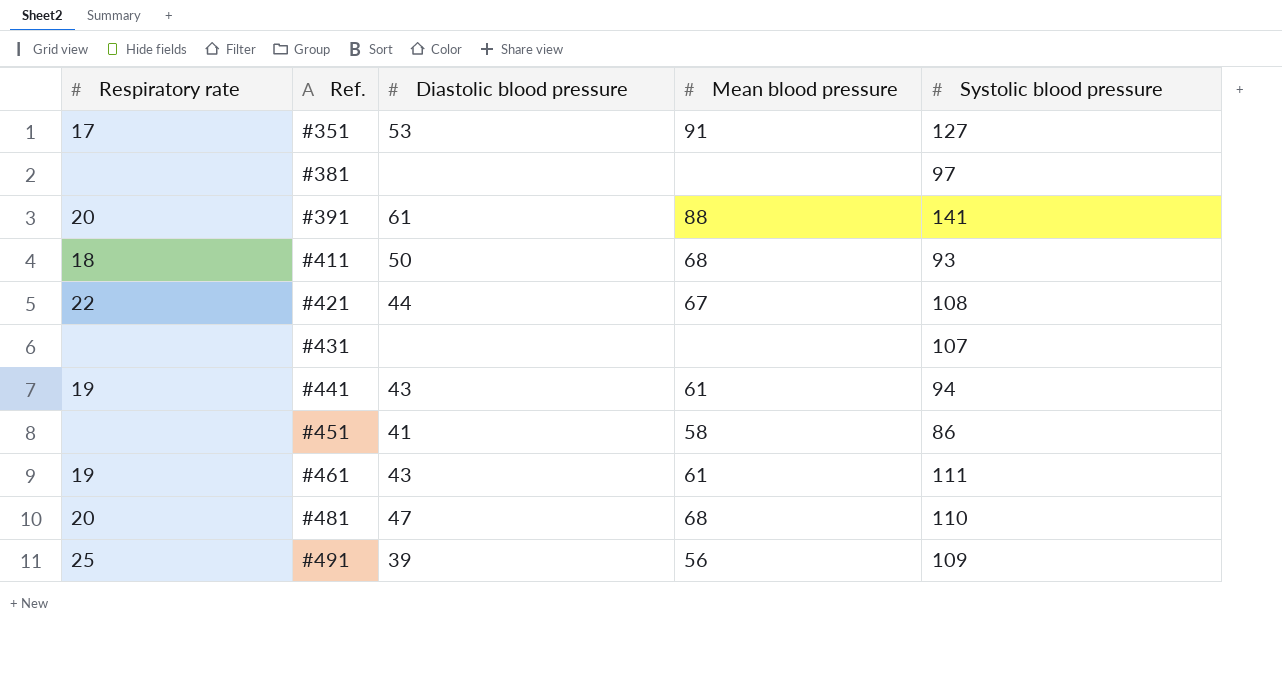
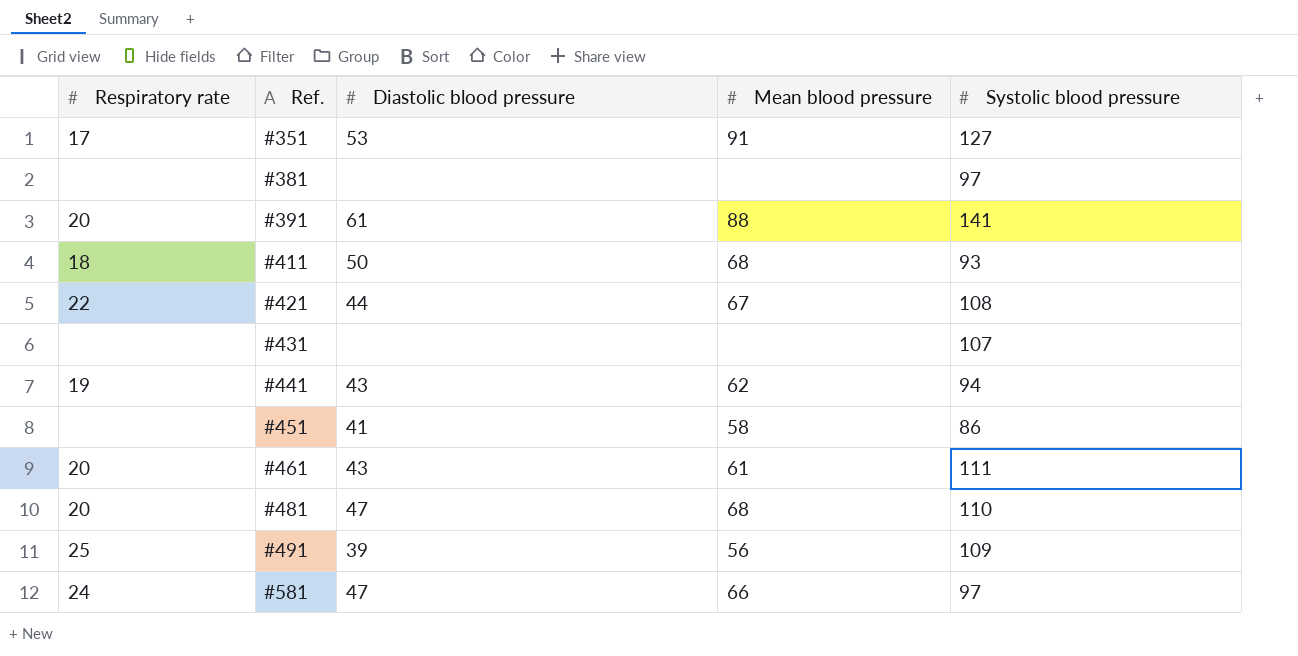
#441 | Mean blood pressure: 61 -> 62
#461 | Respiratory rate: 19 -> 20
row #581: none -> 24 | 47 | 66 | 97

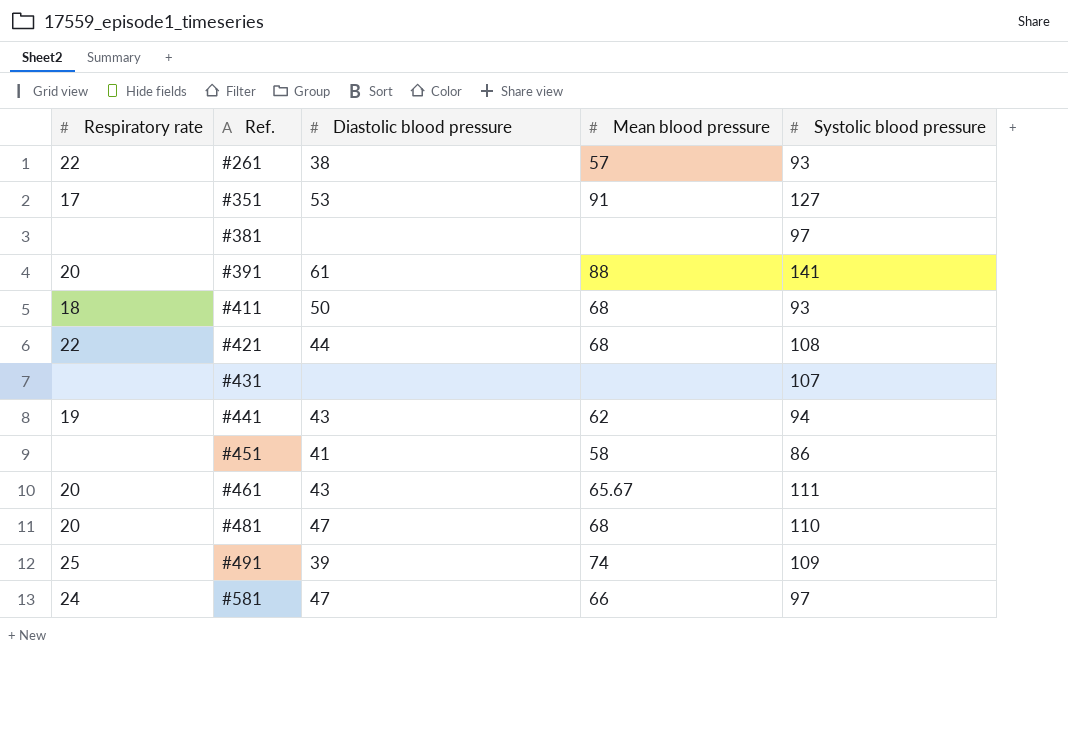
row #261: none -> 22 | 38 | 57 | 93
#421 | Mean blood pressure: 67 -> 68
#461 | Mean blood pressure: 61 -> 65.67
#491 | Mean blood pressure: 56 -> 74

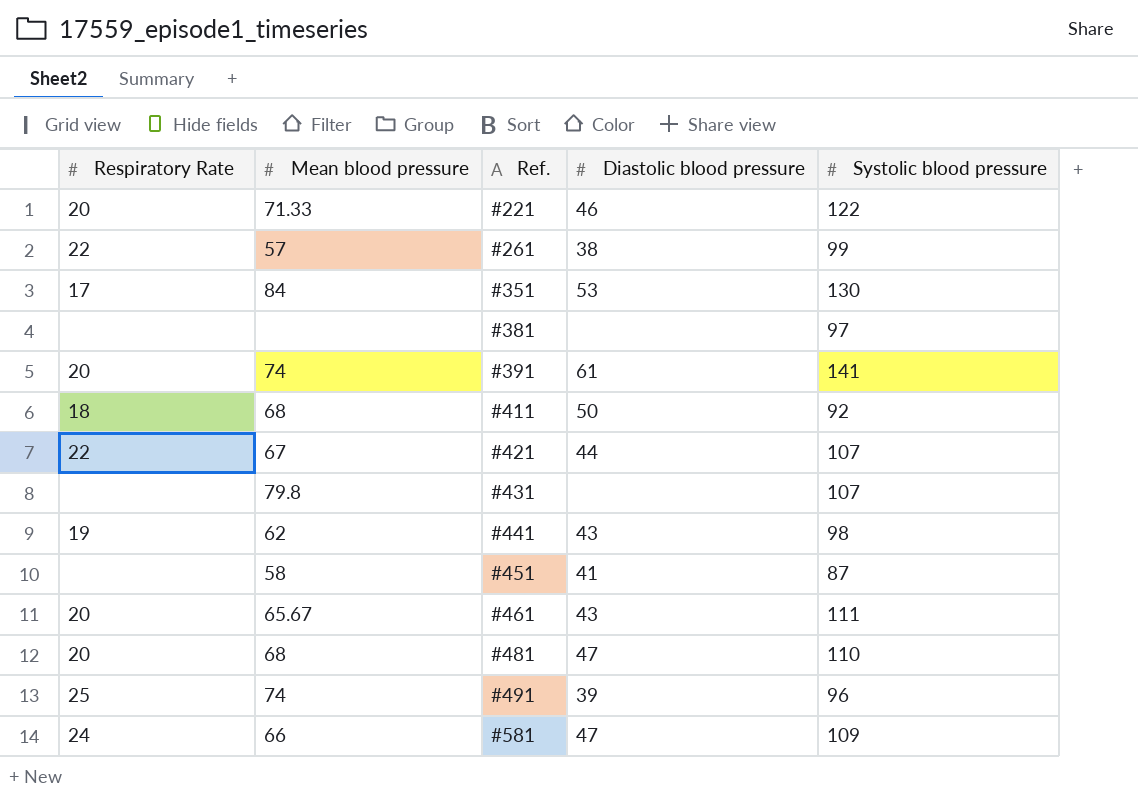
column name: Respiratory rate -> Respiratory Rate
column Mean blood pressure | position: 4 -> 2
row #221: none -> 20 | 71.33 | 46 | 122
#261 | Systolic blood pressure: 93 -> 99
#351 | Mean blood pressure: 91 -> 84
#351 | Systolic blood pressure: 127 -> 130
#391 | Mean blood pressure: 88 -> 74
#411 | Systolic blood pressure: 93 -> 92
#421 | Mean blood pressure: 68 -> 67
#421 | Systolic blood pressure: 108 -> 107
#431 | Mean blood pressure: none -> 79.8
#441 | Systolic blood pressure: 94 -> 98
#451 | Systolic blood pressure: 86 -> 87
#491 | Systolic blood pressure: 109 -> 96
#581 | Systolic blood pressure: 97 -> 109

